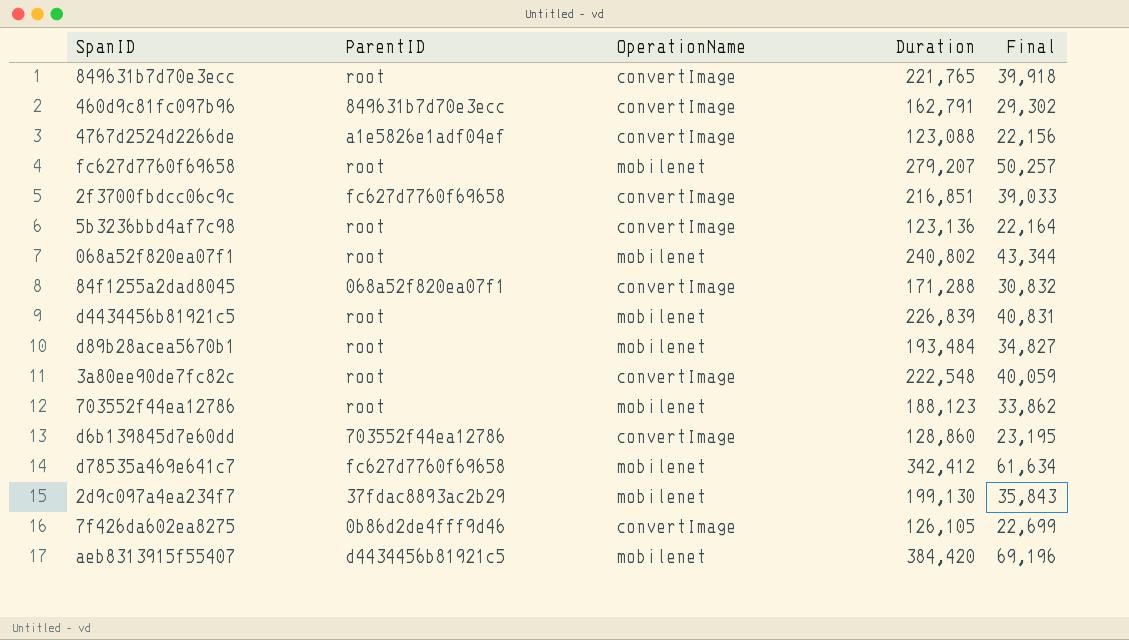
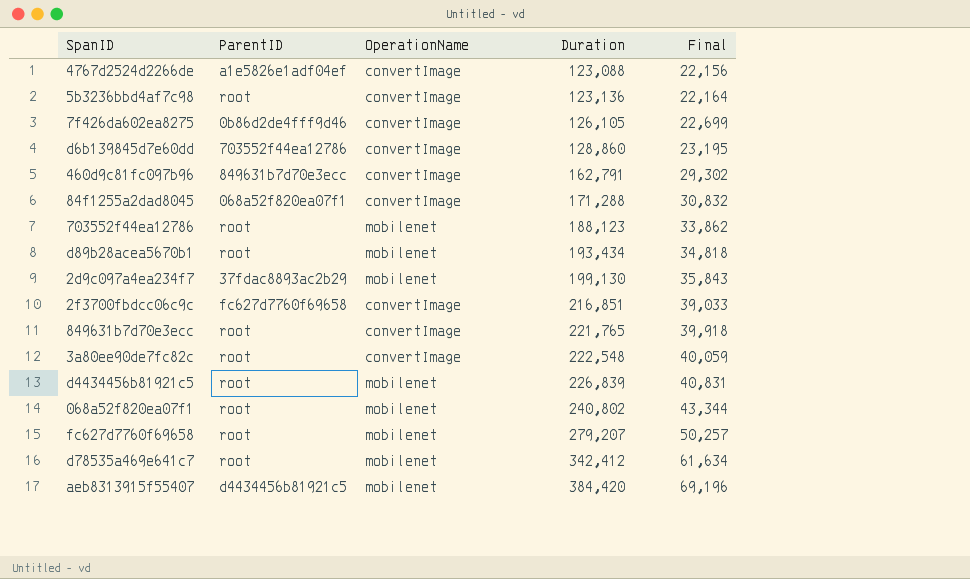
row order: none -> Duration ascending
d89b28acea5670b1 | Duration: 193,484 -> 193,434
d89b28acea5670b1 | Final: 34,827 -> 34,818
d78535a469e641c7 | ParentID: fc627d7760f69658 -> root

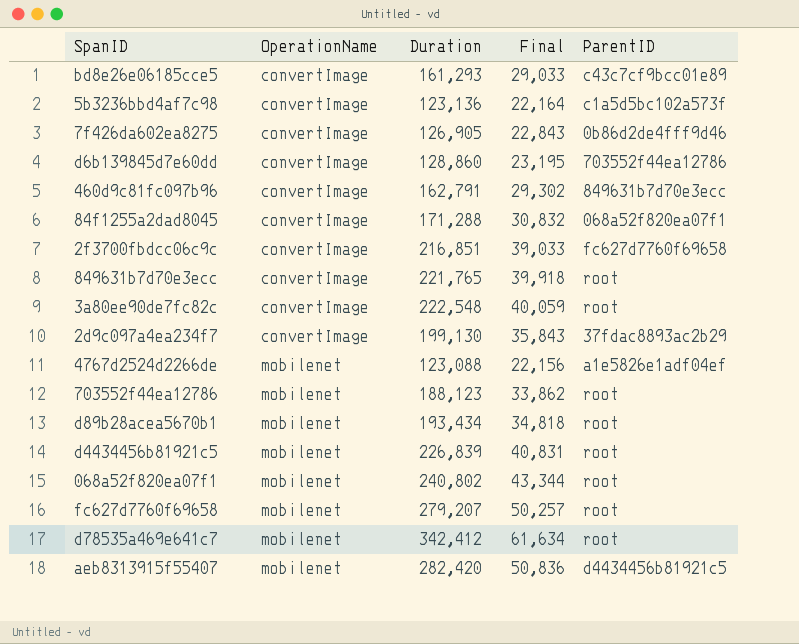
row order: Duration ascending -> OperationName ascending
column ParentID | position: 2 -> 5
row bd8e26e06185cce5: none -> convertImage | 161,293 | 29,033 | c43c7cf9bcc01e89
5b3236bbd4af7c98 | ParentID: root -> c1a5d5bc102a573f
7f426da602ea8275 | Duration: 126,105 -> 126,905
7f426da602ea8275 | Final: 22,699 -> 22,843
2d9c097a4ea234f7 | OperationName: mobilenet -> convertImage
4767d2524d2266de | OperationName: convertImage -> mobilenet
aeb8313915f55407 | Duration: 384,420 -> 282,420
aeb8313915f55407 | Final: 69,196 -> 50,836

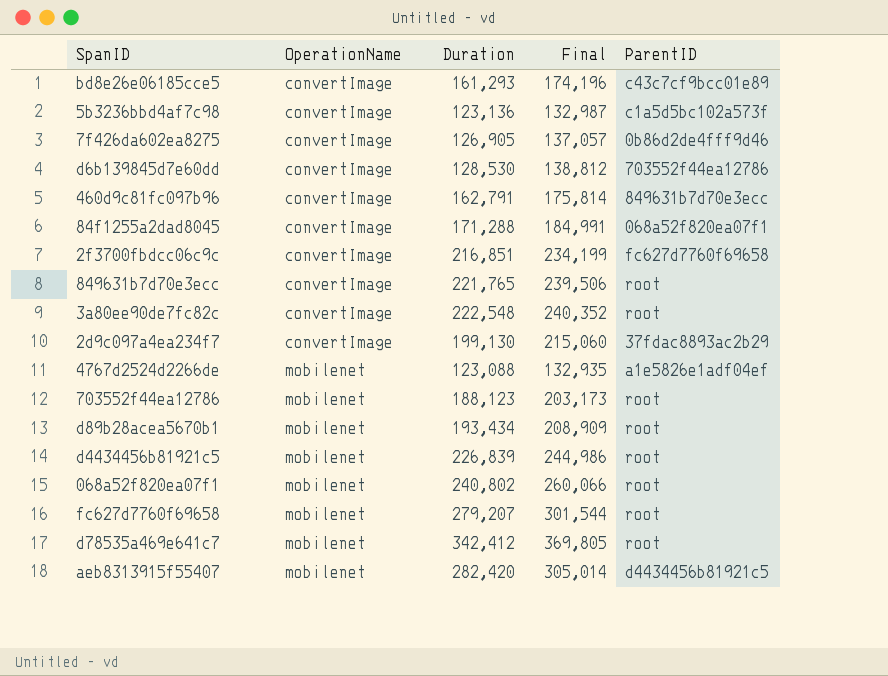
column Final | formula: [Duration] * 0.18 -> [Duration] * 1.08
d6b139845d7e60dd | Duration: 128,860 -> 128,530

